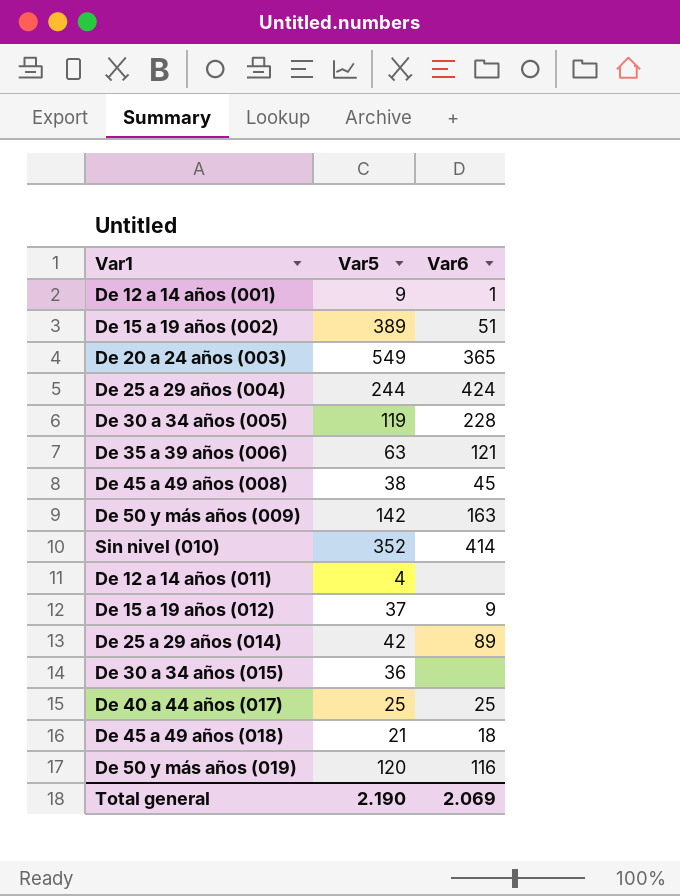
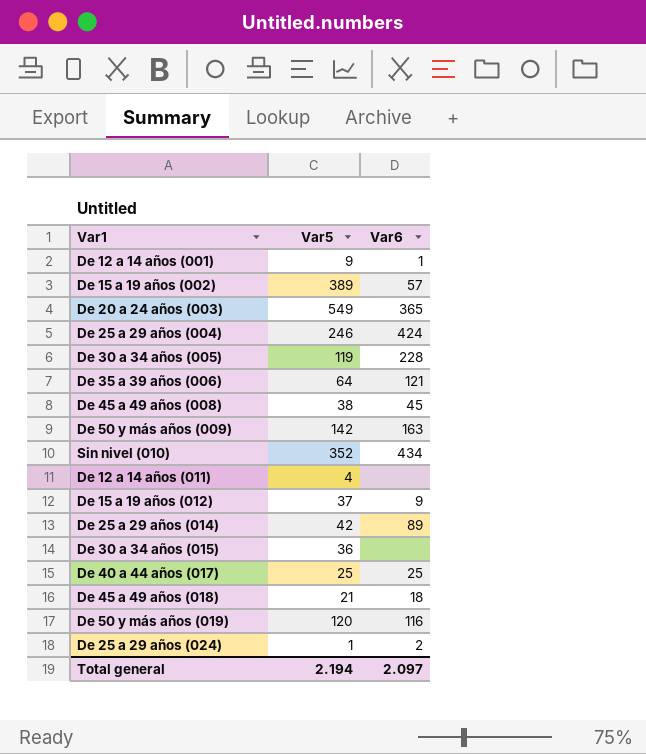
De 15 a 19 años (002) | Var6: 51 -> 57
De 25 a 29 años (004) | Var5: 244 -> 246
De 35 a 39 años (006) | Var5: 63 -> 64
Sin nivel (010) | Var6: 414 -> 434
row De 25 a 29 años (024): none -> 1 | 2
Total general | Var5: 2.190 -> 2.194
Total general | Var6: 2.069 -> 2.097

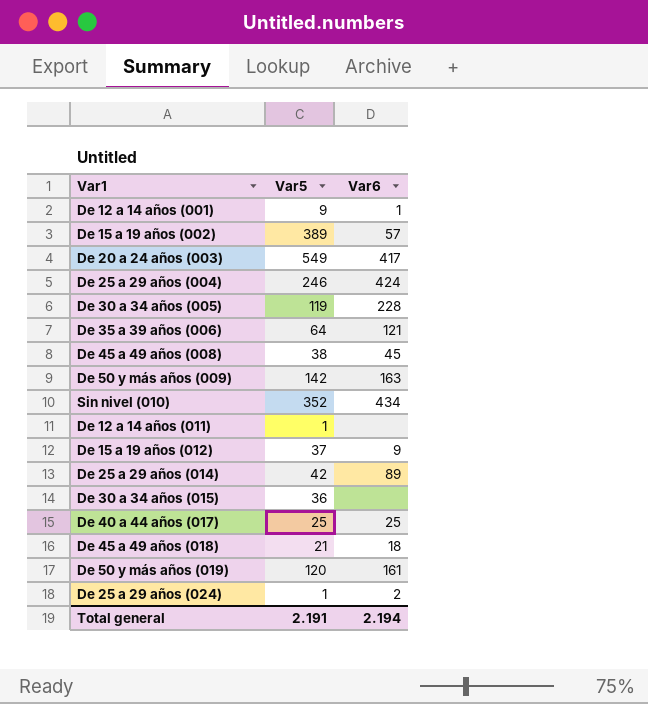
De 20 a 24 años (003) | Var6: 365 -> 417
De 12 a 14 años (011) | Var5: 4 -> 1
De 50 y más años (019) | Var6: 116 -> 161
Total general | Var5: 2.194 -> 2.191
Total general | Var6: 2.097 -> 2.194

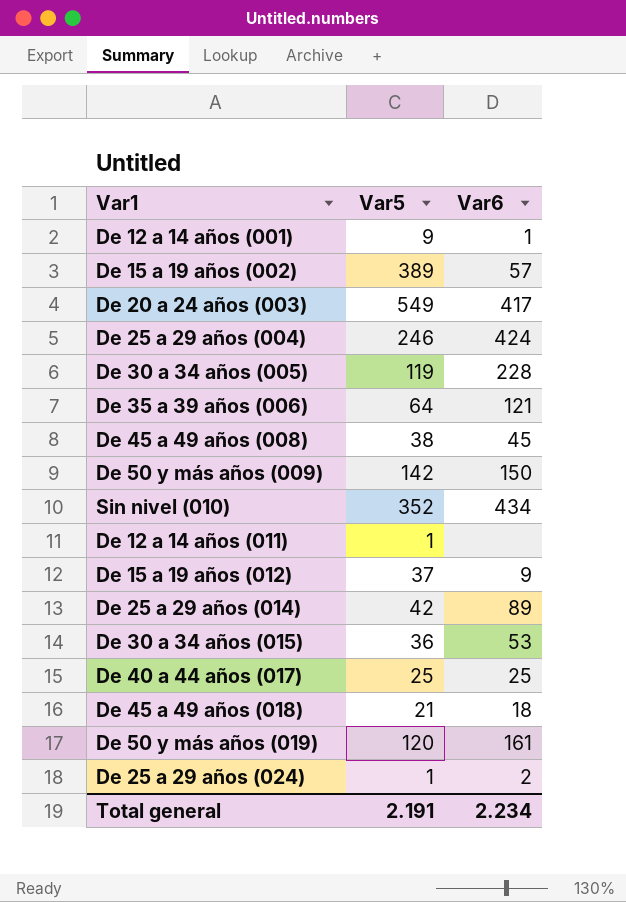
De 50 y más años (009) | Var6: 163 -> 150
De 30 a 34 años (015) | Var6: none -> 53
Total general | Var6: 2.194 -> 2.234

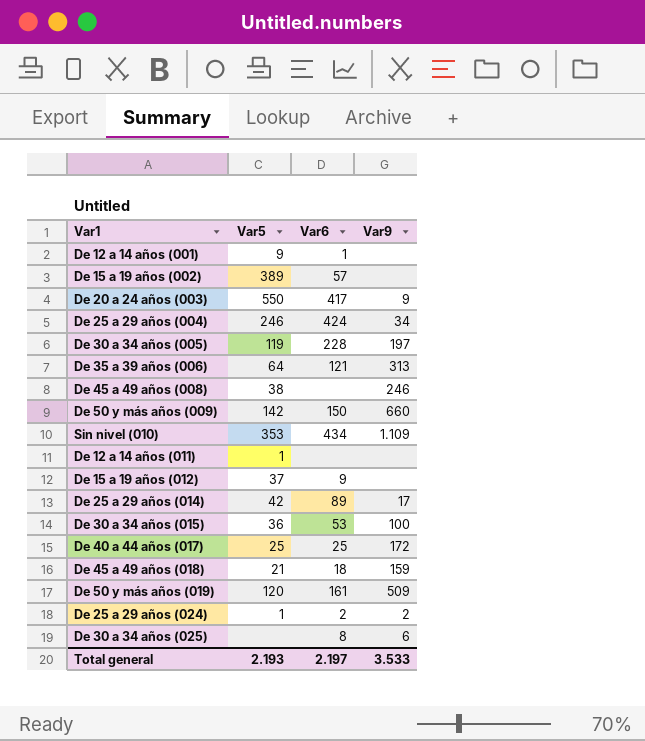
column Var9 | position: none -> 4
De 20 a 24 años (003) | Var5: 549 -> 550
De 45 a 49 años (008) | Var6: 45 -> none
Sin nivel (010) | Var5: 352 -> 353
row De 30 a 34 años (025): none -> none | 8 | 6
Total general | Var5: 2.191 -> 2.193
Total general | Var6: 2.234 -> 2.197

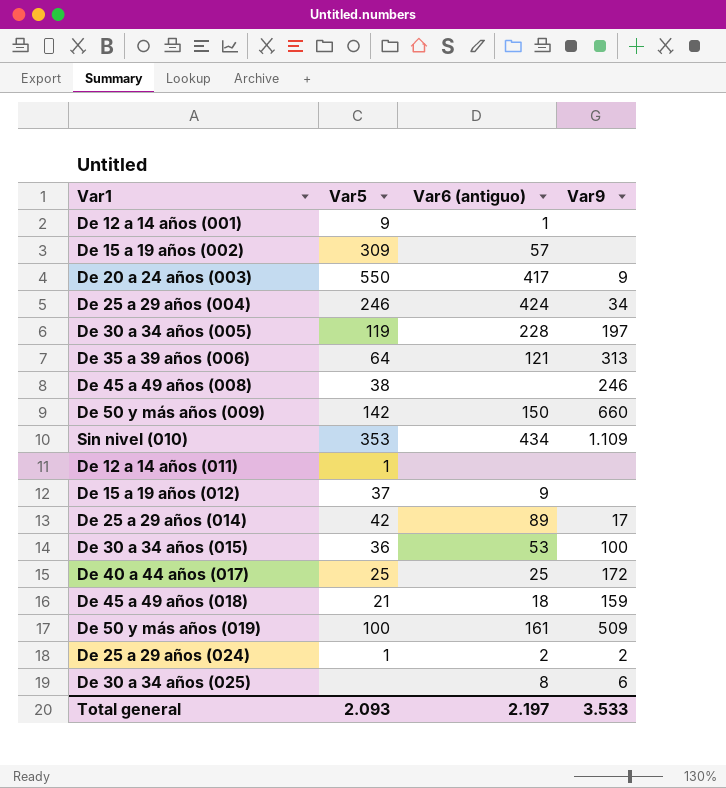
column name: Var6 -> Var6 (antiguo)
De 15 a 19 años (002) | Var5: 389 -> 309
De 50 y más años (019) | Var5: 120 -> 100
Total general | Var5: 2.193 -> 2.093

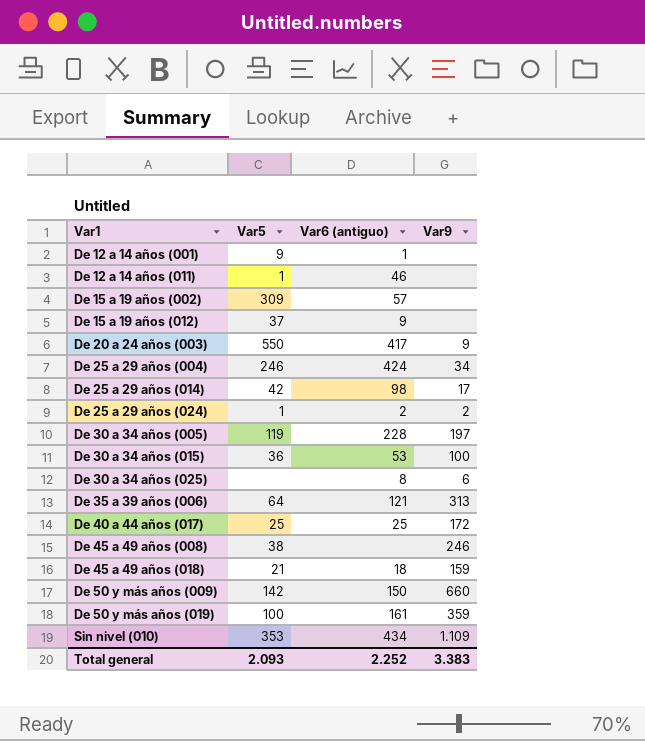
row order: none -> Var1 ascending
De 12 a 14 años (011) | Var6 (antiguo): none -> 46
De 25 a 29 años (014) | Var6 (antiguo): 89 -> 98
De 50 y más años (019) | Var9: 509 -> 359
Total general | Var6 (antiguo): 2.197 -> 2.252
Total general | Var9: 3.533 -> 3.383

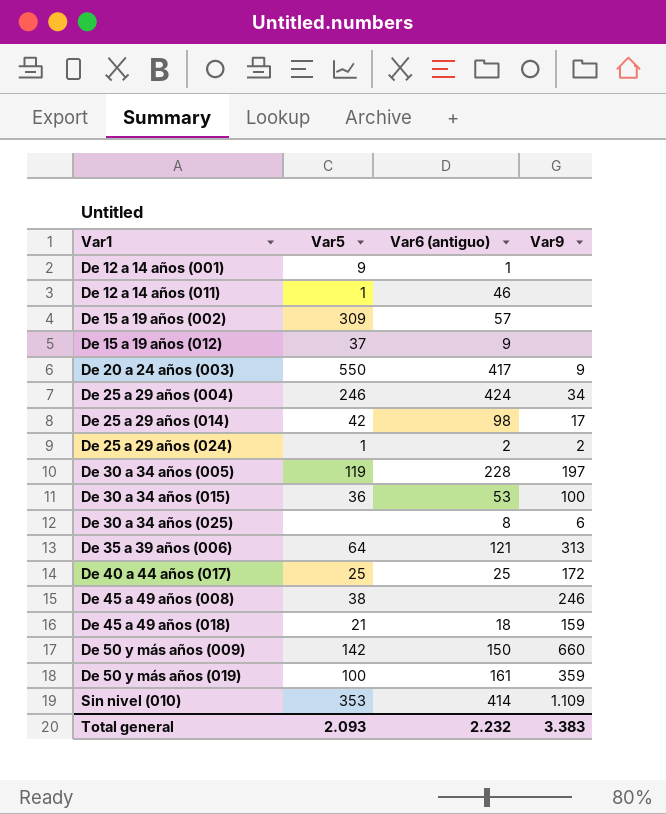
Sin nivel (010) | Var6 (antiguo): 434 -> 414
Total general | Var6 (antiguo): 2.252 -> 2.232

